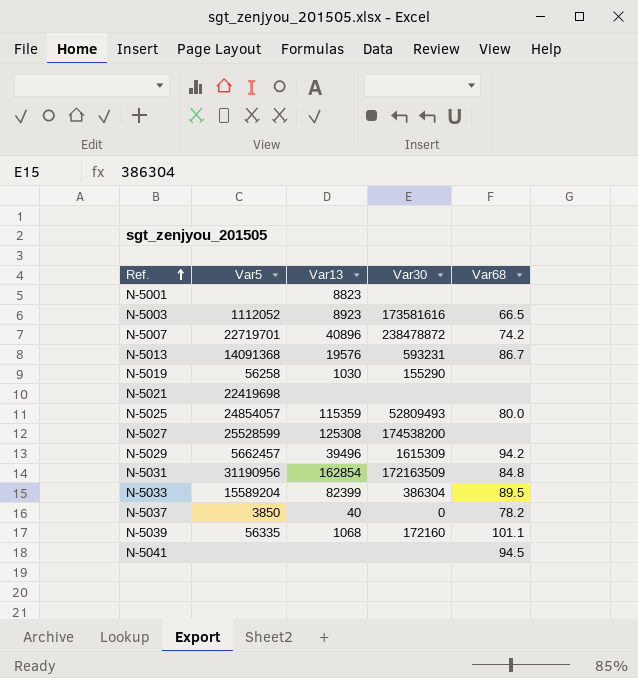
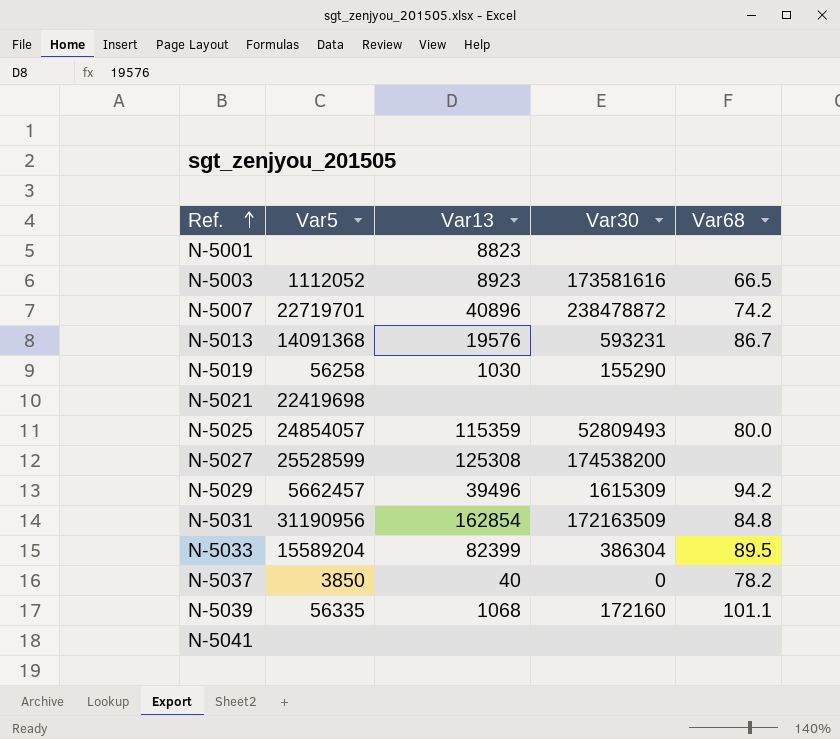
N-5041 | Var68: 94.5 -> none

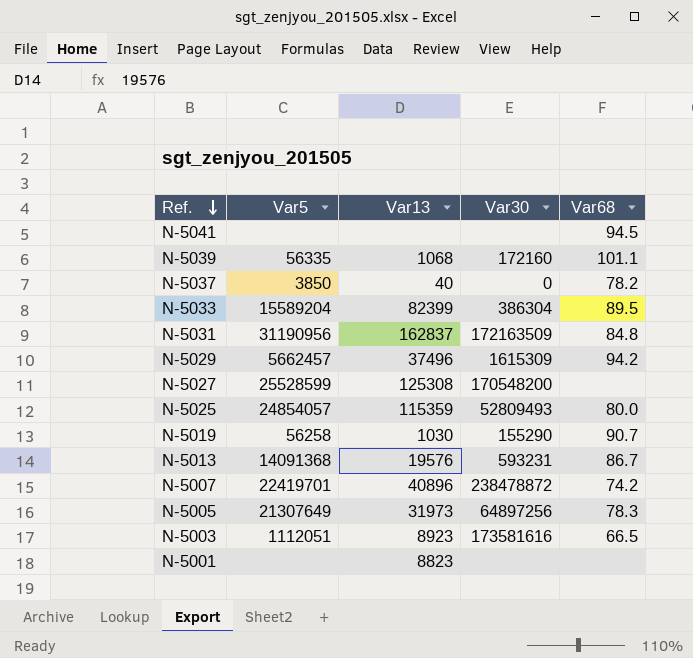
row order: Ref. ascending -> Ref. descending
row N-5021: 22419698 | none | none | none -> none
N-5041 | Var68: none -> 94.5
N-5031 | Var13: 162854 -> 162837
N-5029 | Var13: 39496 -> 37496
N-5027 | Var30: 174538200 -> 170548200
N-5019 | Var68: none -> 90.7
N-5007 | Var5: 22719701 -> 22419701
row N-5005: none -> 21307649 | 31973 | 64897256 | 78.3
N-5003 | Var5: 1112052 -> 1112051

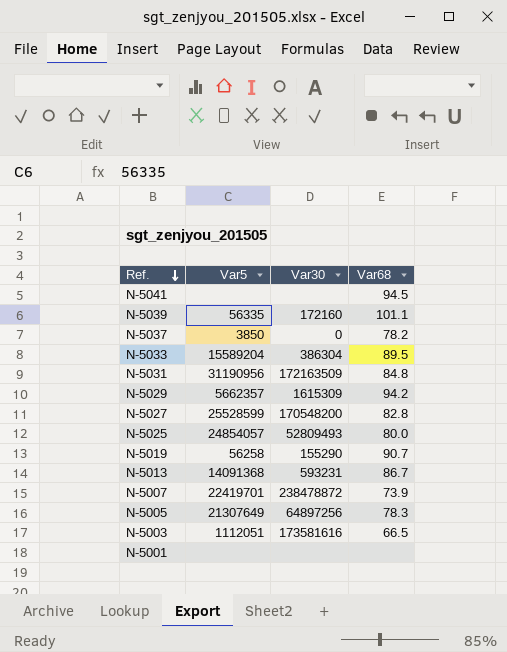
column Var13 | position: 3 -> none
N-5029 | Var5: 5662457 -> 5662357
N-5027 | Var68: none -> 82.8
N-5007 | Var68: 74.2 -> 73.9

